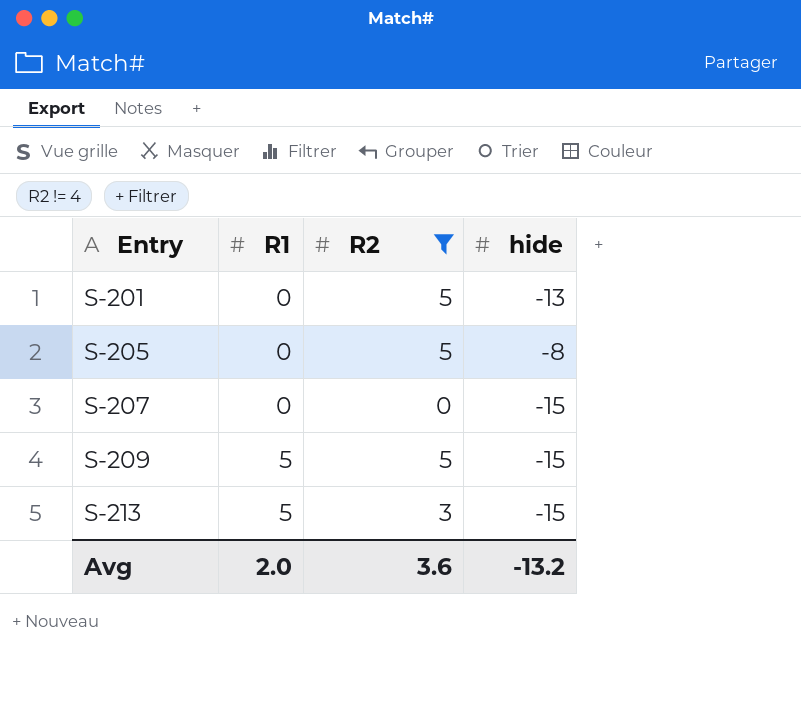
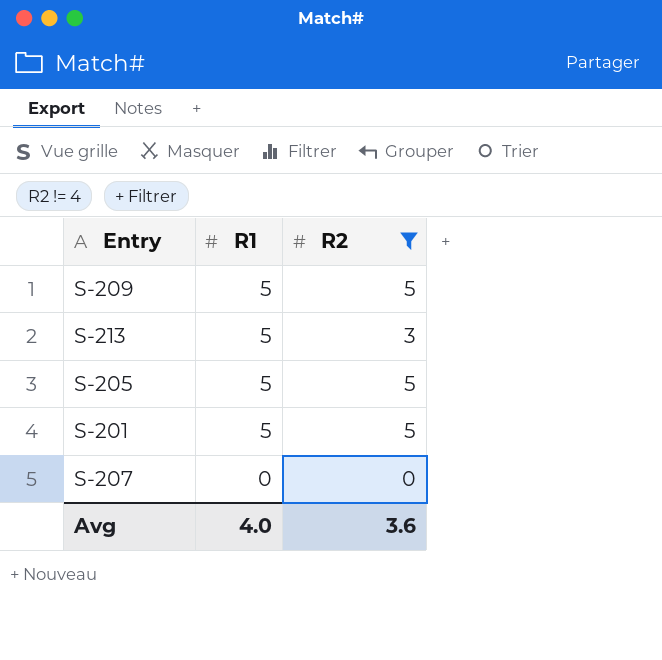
row order: Entry ascending -> R1 descending
column hide | position: 4 -> none
S-205 | R1: 0 -> 5
S-201 | R1: 0 -> 5
Avg | R1: 2.0 -> 4.0

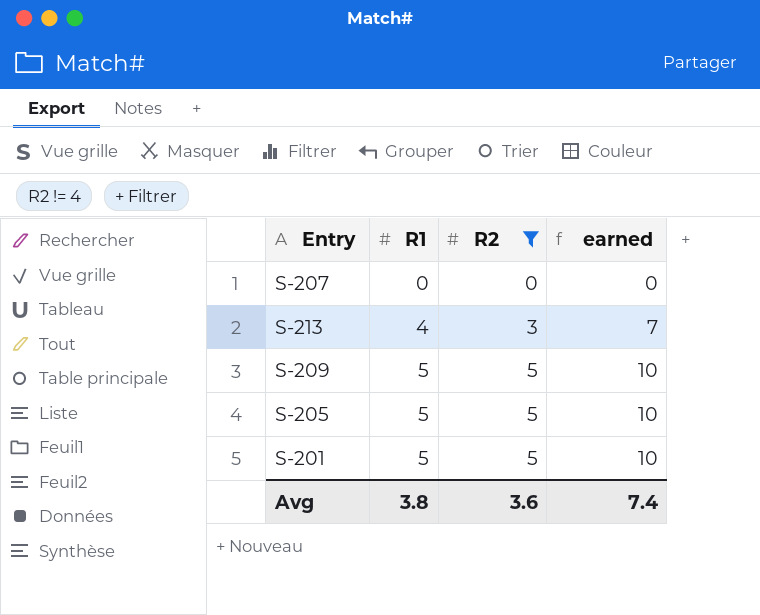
row order: R1 descending -> R1 ascending
column earned | formula: none -> [R1] + [R2]
S-213 | R1: 5 -> 4
Avg | R1: 4.0 -> 3.8

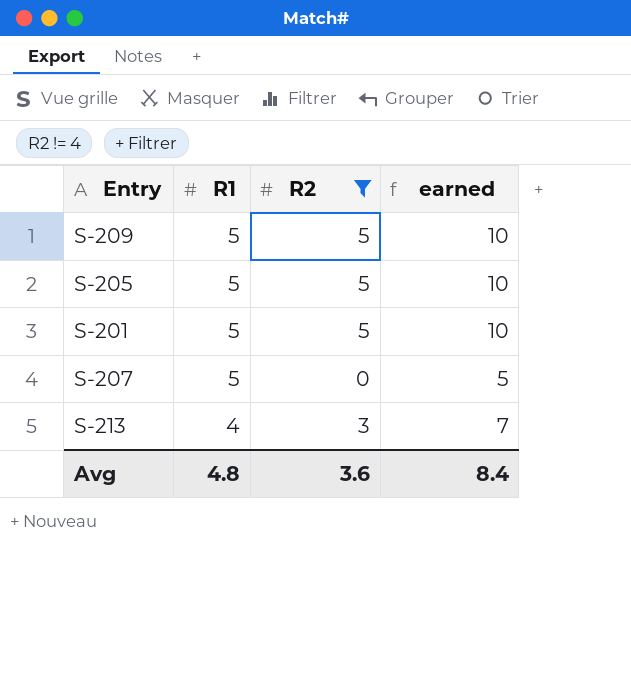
row order: R1 ascending -> R1 descending
S-207 | R1: 0 -> 5
S-207 | earned: 0 -> 5
Avg | R1: 3.8 -> 4.8
Avg | earned: 7.4 -> 8.4

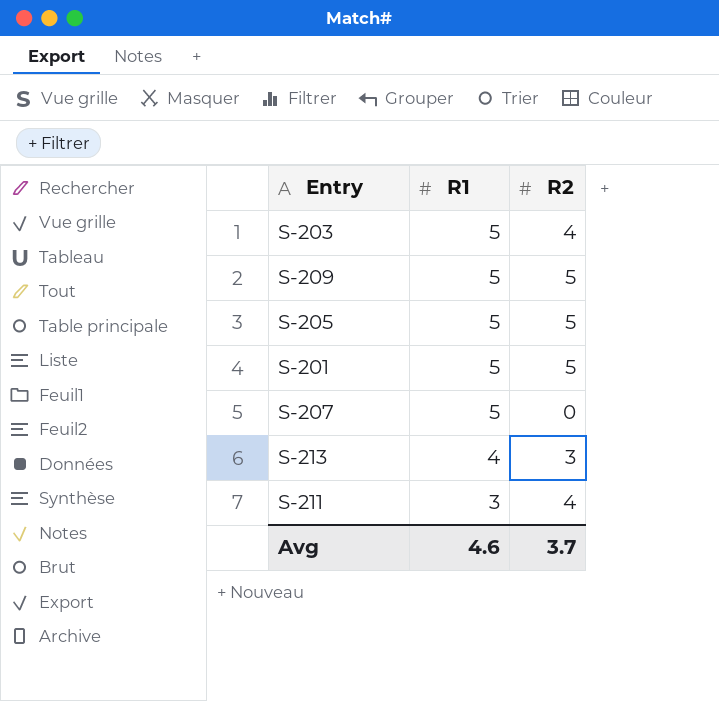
filter: R2 != 4 -> none
column earned | formula: [R1] + [R2] -> none
Avg | R1: 4.8 -> 4.6
Avg | R2: 3.6 -> 3.7

